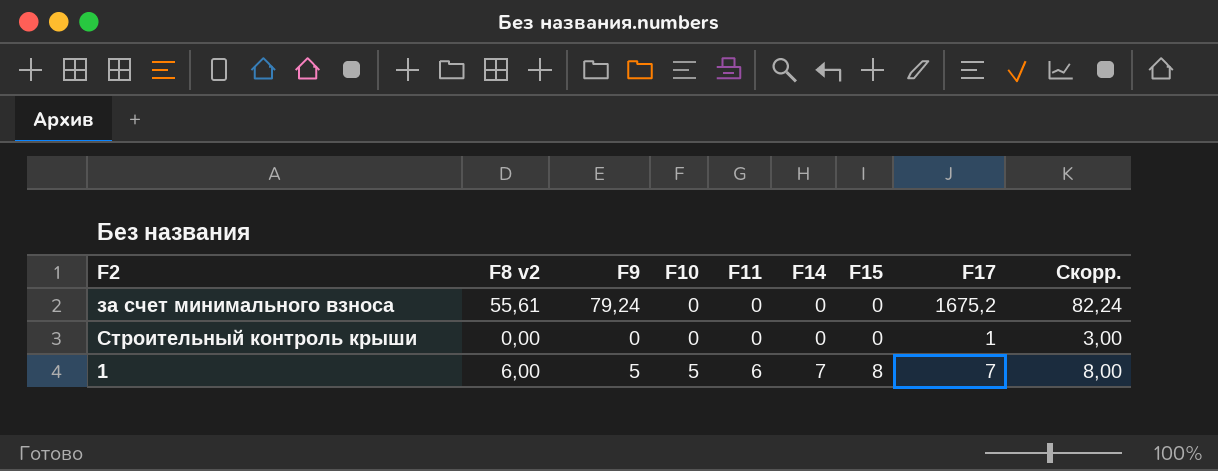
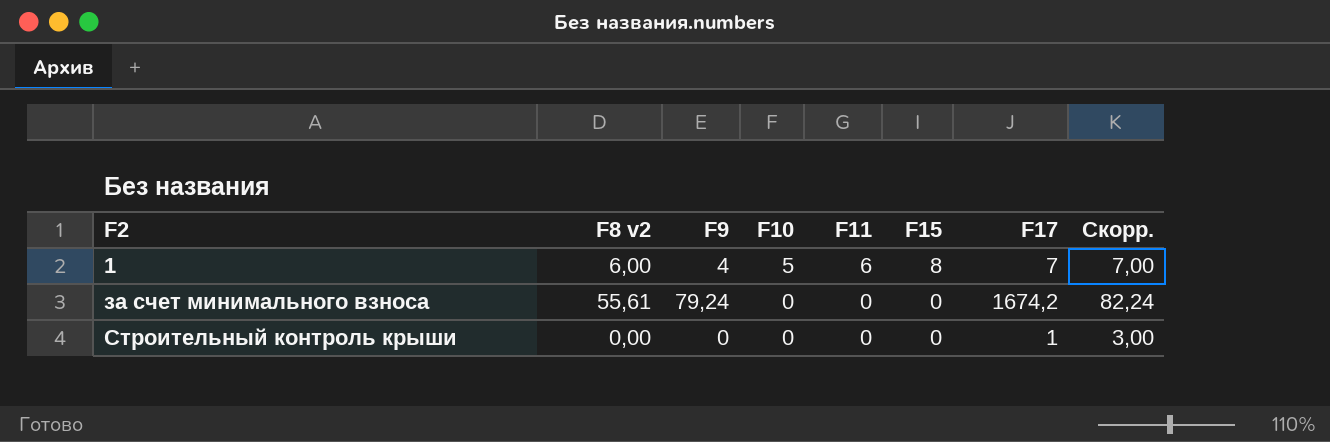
row order: F10 ascending -> F2 ascending
column F14 | position: 6 -> none
1 | F9: 5 -> 4
1 | Скорр.: 8,00 -> 7,00
за счет минимального взноса | F17: 1675,2 -> 1674,2

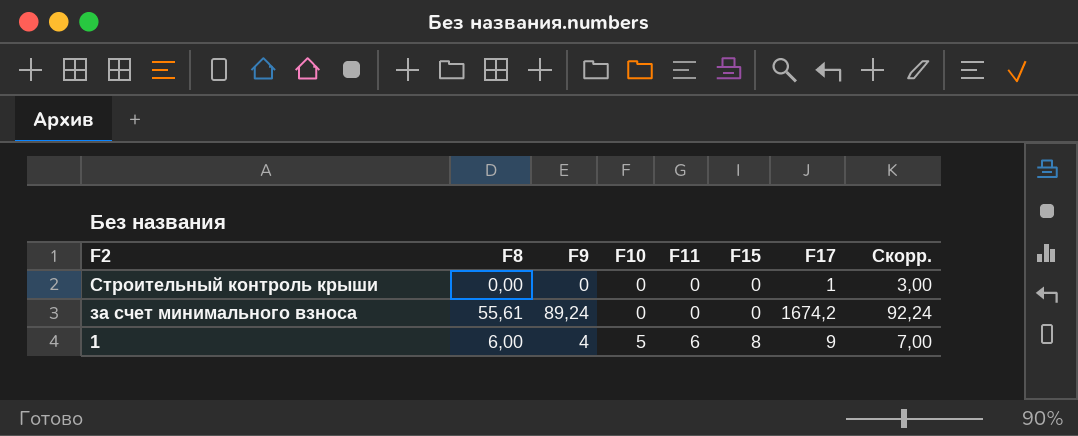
row order: F2 ascending -> F2 descending
column name: F8 v2 -> F8
за счет минимального взноса | F9: 79,24 -> 89,24
за счет минимального взноса | Скорр.: 82,24 -> 92,24
1 | F17: 7 -> 9

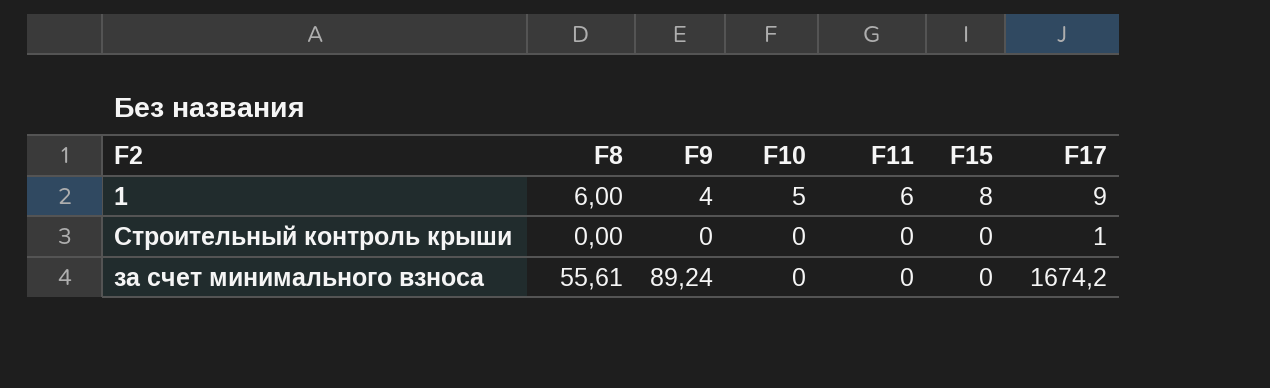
row order: F2 descending -> F10 descending
column Скорр. | formula: [F9] + 3 -> none

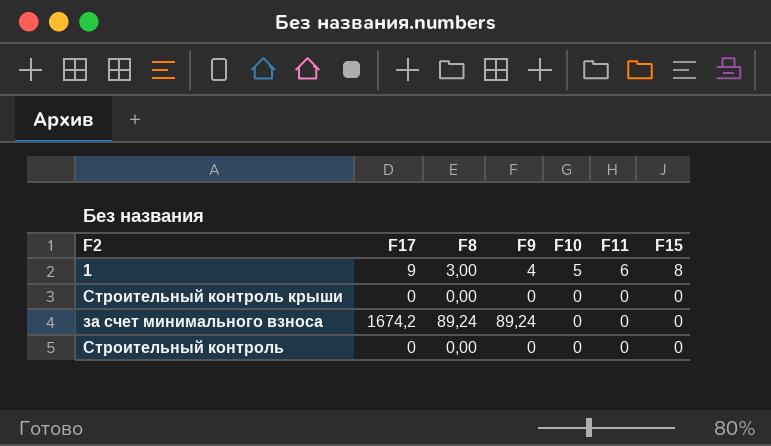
column F17 | position: 7 -> 2
1 | F8: 6,00 -> 3,00
Строительный контроль крыши | F17: 1 -> 0
за счет минимального взноса | F8: 55,61 -> 89,24
row Строительный контроль: none -> 0 | 0,00 | 0 | 0 | 0 | 0

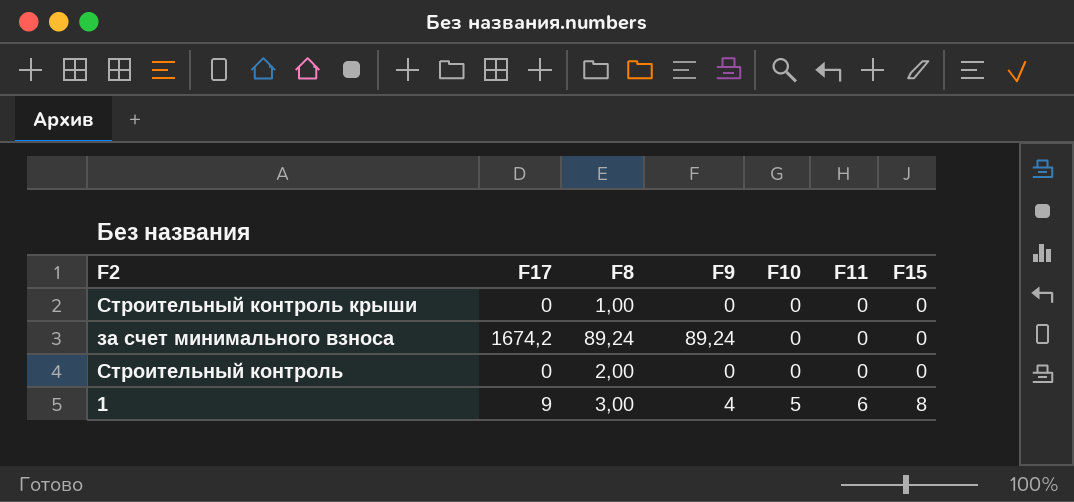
row order: F10 descending -> F10 ascending
Строительный контроль крыши | F8: 0,00 -> 1,00
Строительный контроль | F8: 0,00 -> 2,00

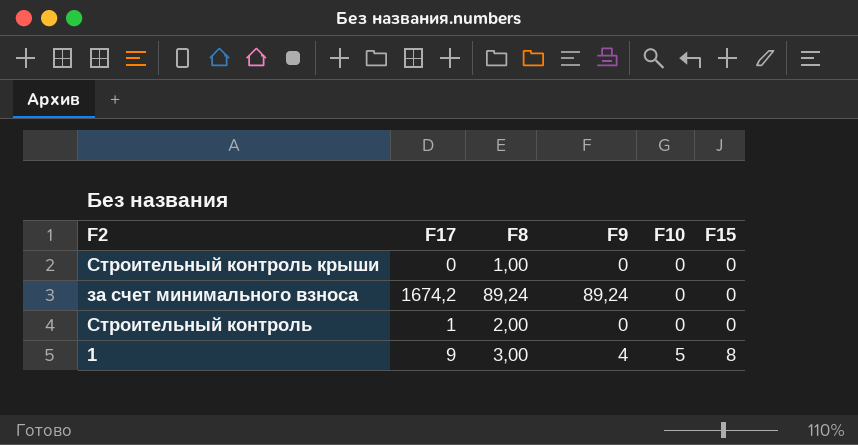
column F11 | position: 6 -> none
Строительный контроль | F17: 0 -> 1

